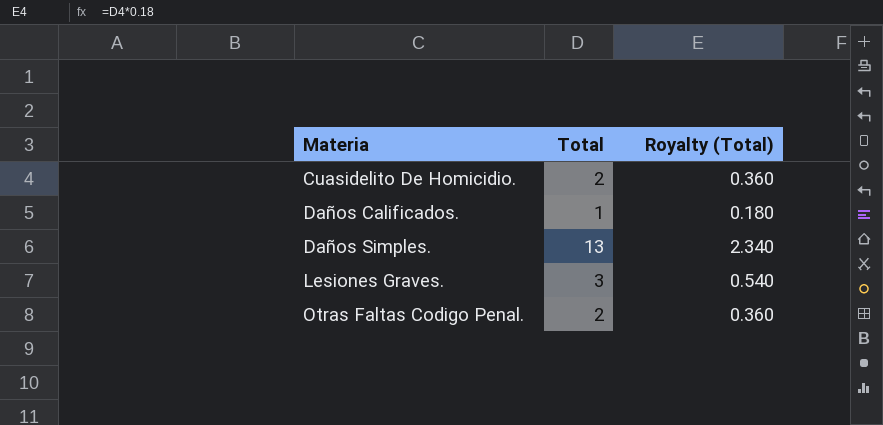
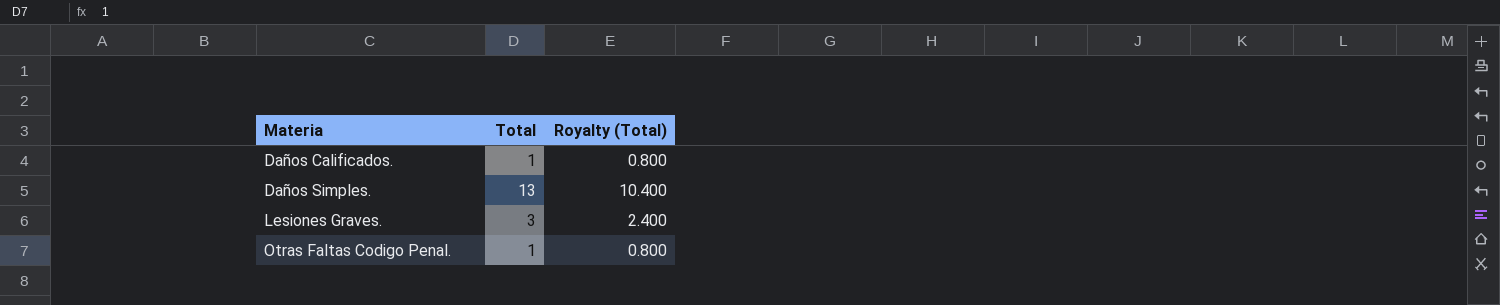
column Royalty (Total) | formula: [Total] * 0.18 -> [Total] * 0.8
row Cuasidelito De Homicidio.: 2 | 0.360 -> none
Otras Faltas Codigo Penal. | Total: 2 -> 1

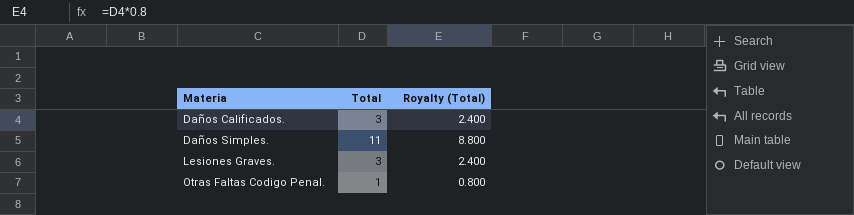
Daños Calificados. | Total: 1 -> 3
Daños Calificados. | Royalty (Total): 0.800 -> 2.400
Daños Simples. | Total: 13 -> 11
Daños Simples. | Royalty (Total): 10.400 -> 8.800

